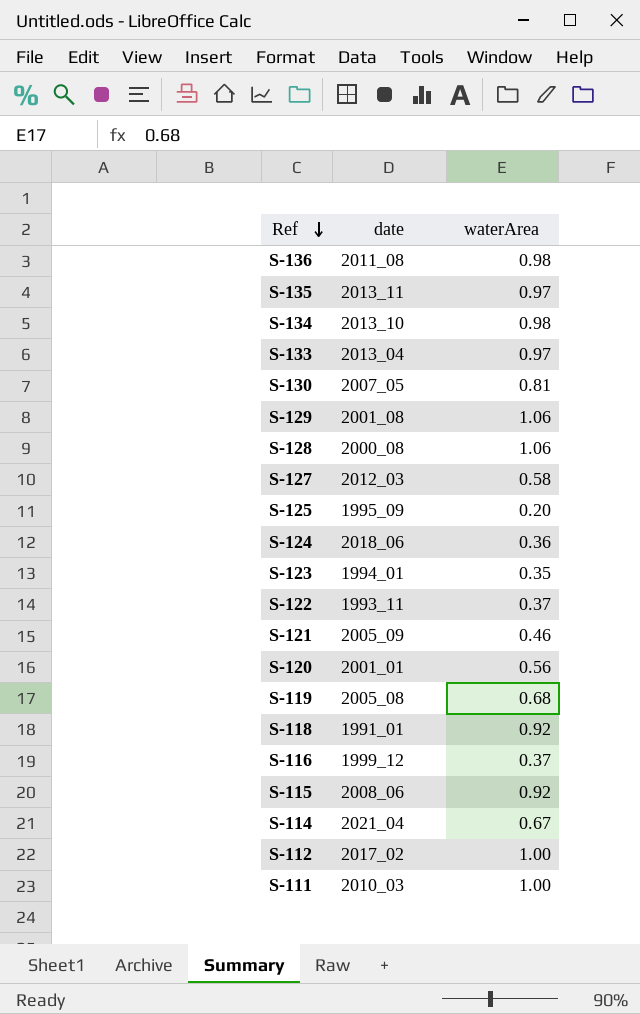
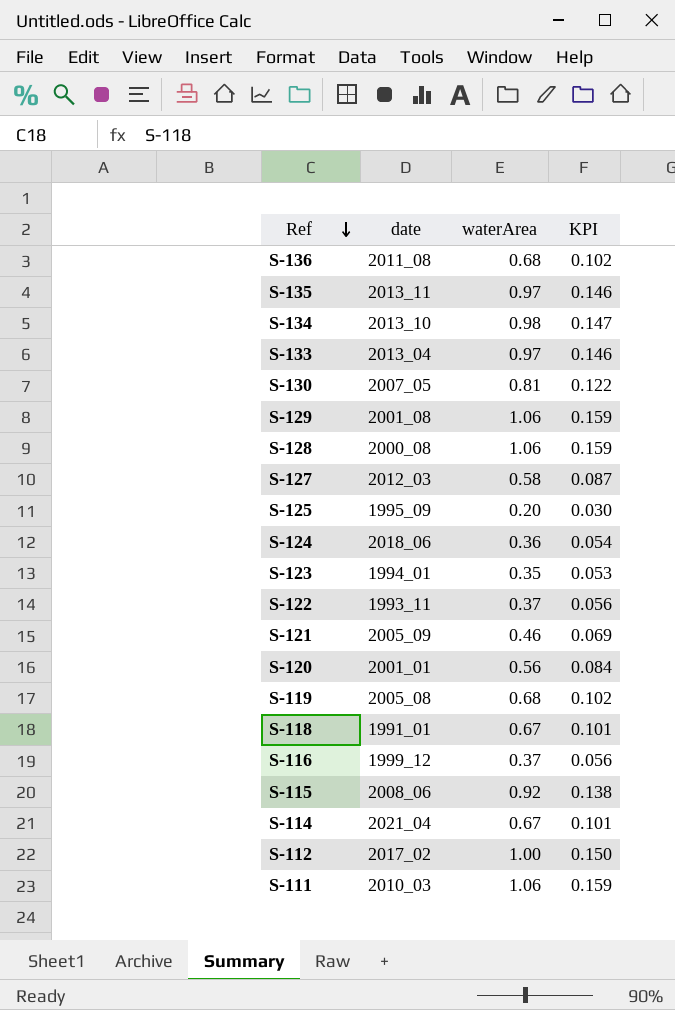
column KPI | formula: none -> [waterArea] * 0.15
S-136 | waterArea: 0.98 -> 0.68
S-118 | waterArea: 0.92 -> 0.67
S-111 | waterArea: 1.00 -> 1.06

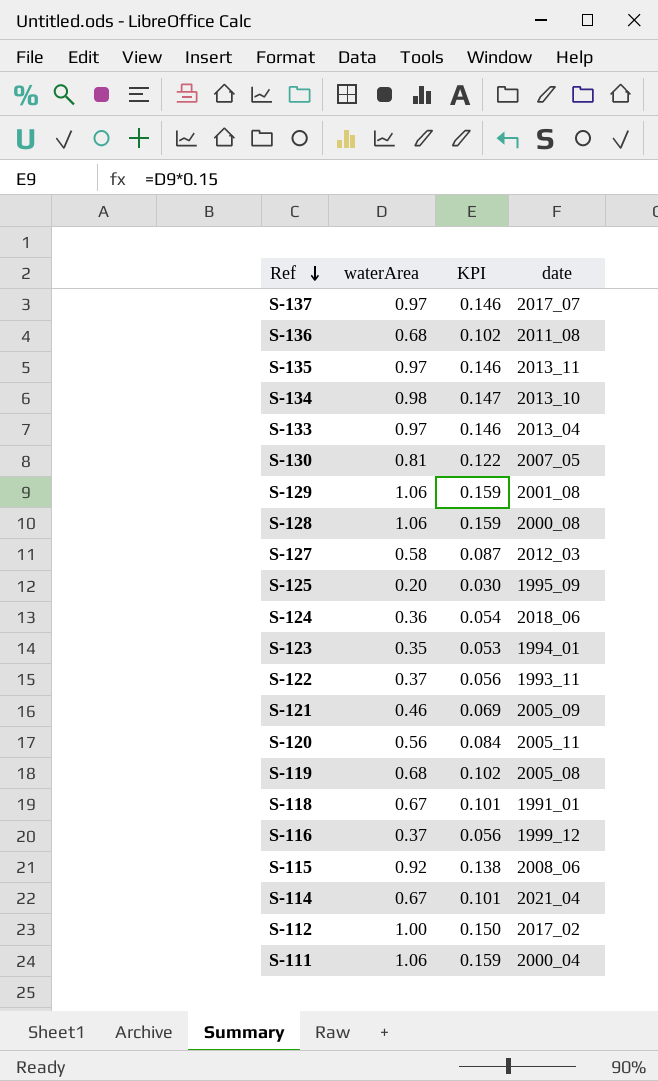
column date | position: 2 -> 4
row S-137: none -> 0.97 | 0.146 | 2017_07
S-120 | date: 2001_01 -> 2005_11
S-111 | date: 2010_03 -> 2000_04

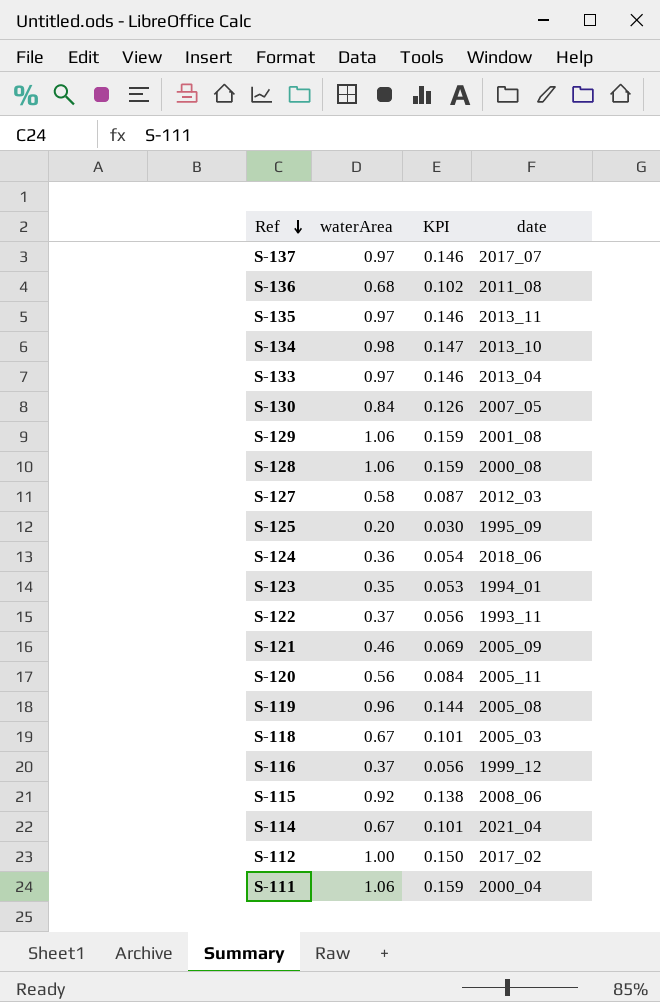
S-130 | waterArea: 0.81 -> 0.84
S-130 | KPI: 0.122 -> 0.126
S-119 | waterArea: 0.68 -> 0.96
S-119 | KPI: 0.102 -> 0.144
S-118 | date: 1991_01 -> 2005_03

